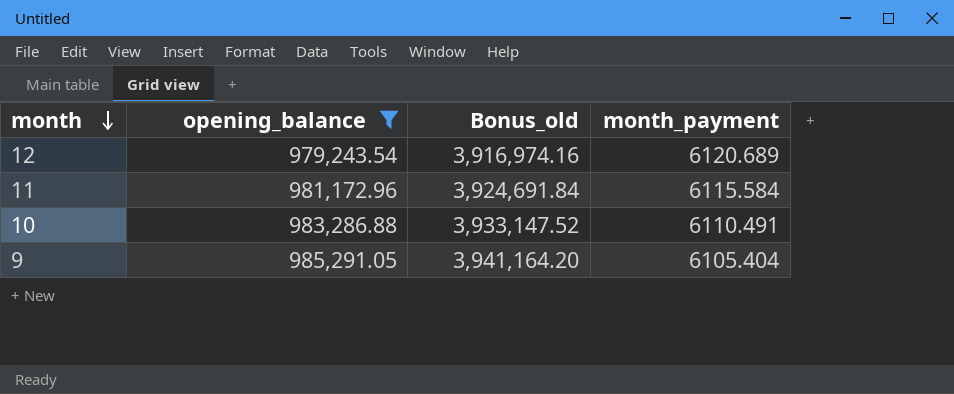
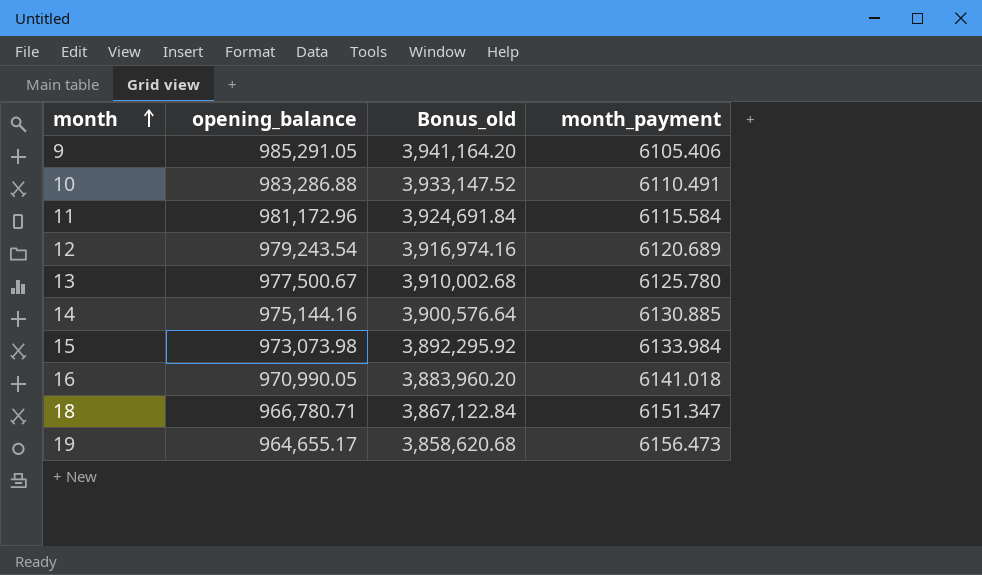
filter: opening_balance >= 979,243.54 -> none
row order: month descending -> month ascending
9 | month_payment: 6105.404 -> 6105.406

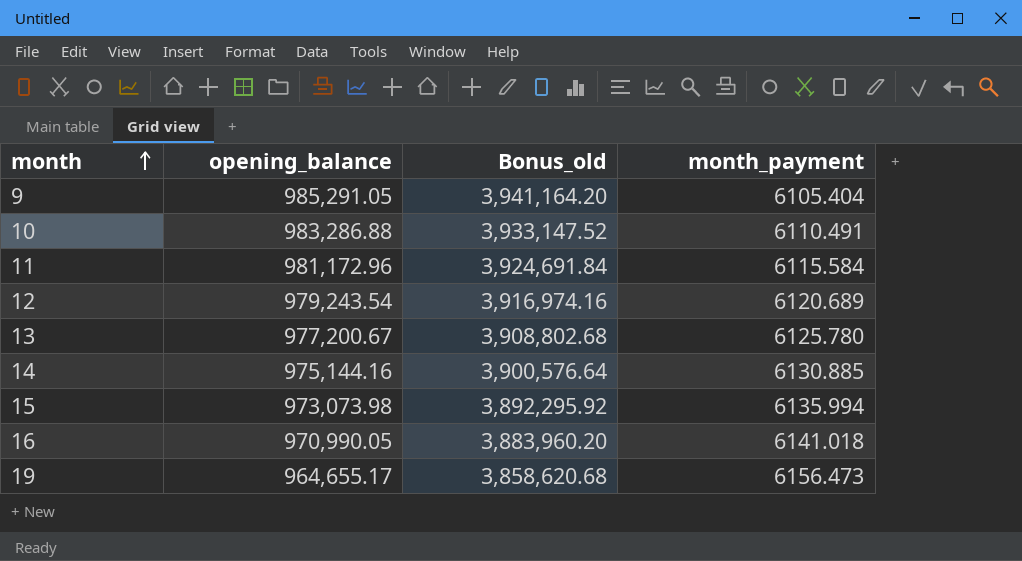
row 18: 966,780.71 | 3,867,122.84 | 6151.347 -> none
9 | month_payment: 6105.406 -> 6105.404
13 | opening_balance: 977,500.67 -> 977,200.67
13 | Bonus_old: 3,910,002.68 -> 3,908,802.68
15 | month_payment: 6133.984 -> 6135.994

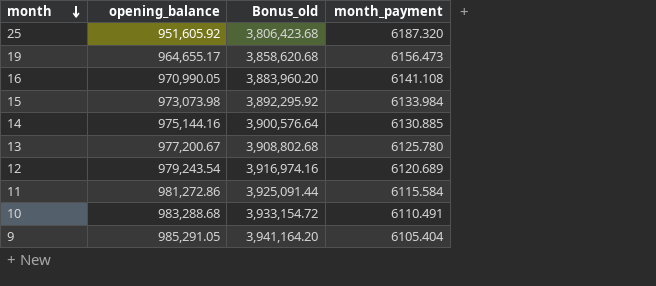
row order: month ascending -> month descending
row 25: none -> 951,605.92 | 3,806,423.68 | 6187.320
16 | month_payment: 6141.018 -> 6141.108
15 | month_payment: 6135.994 -> 6133.984
11 | opening_balance: 981,172.96 -> 981,272.86
11 | Bonus_old: 3,924,691.84 -> 3,925,091.44
10 | opening_balance: 983,286.88 -> 983,288.68
10 | Bonus_old: 3,933,147.52 -> 3,933,154.72

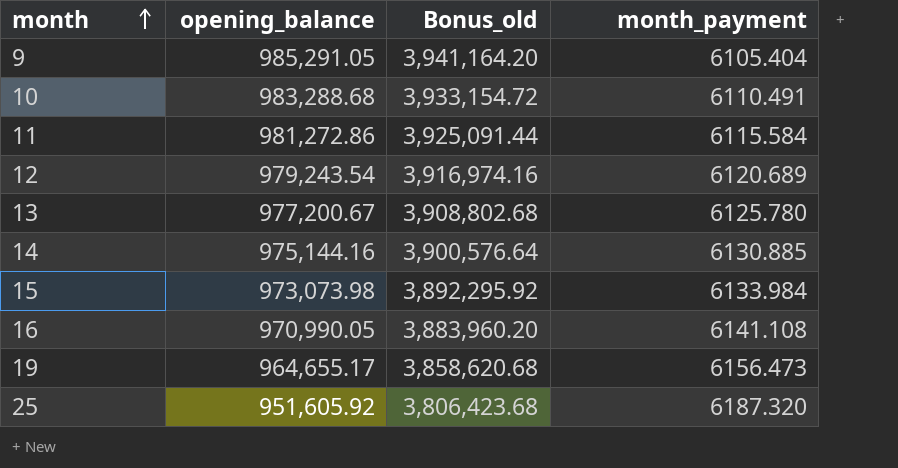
row order: month descending -> month ascending

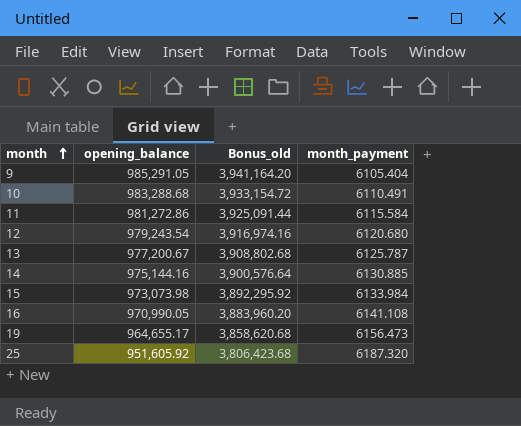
12 | month_payment: 6120.689 -> 6120.680
13 | month_payment: 6125.780 -> 6125.787

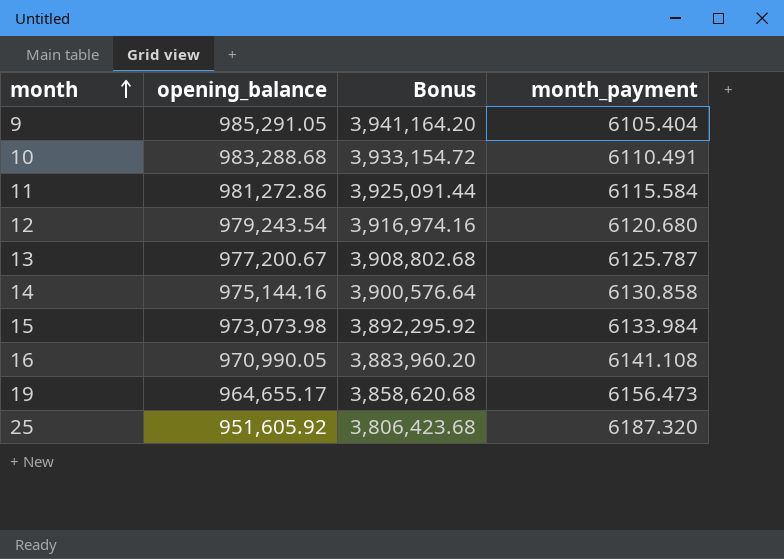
column name: Bonus_old -> Bonus
14 | month_payment: 6130.885 -> 6130.858

